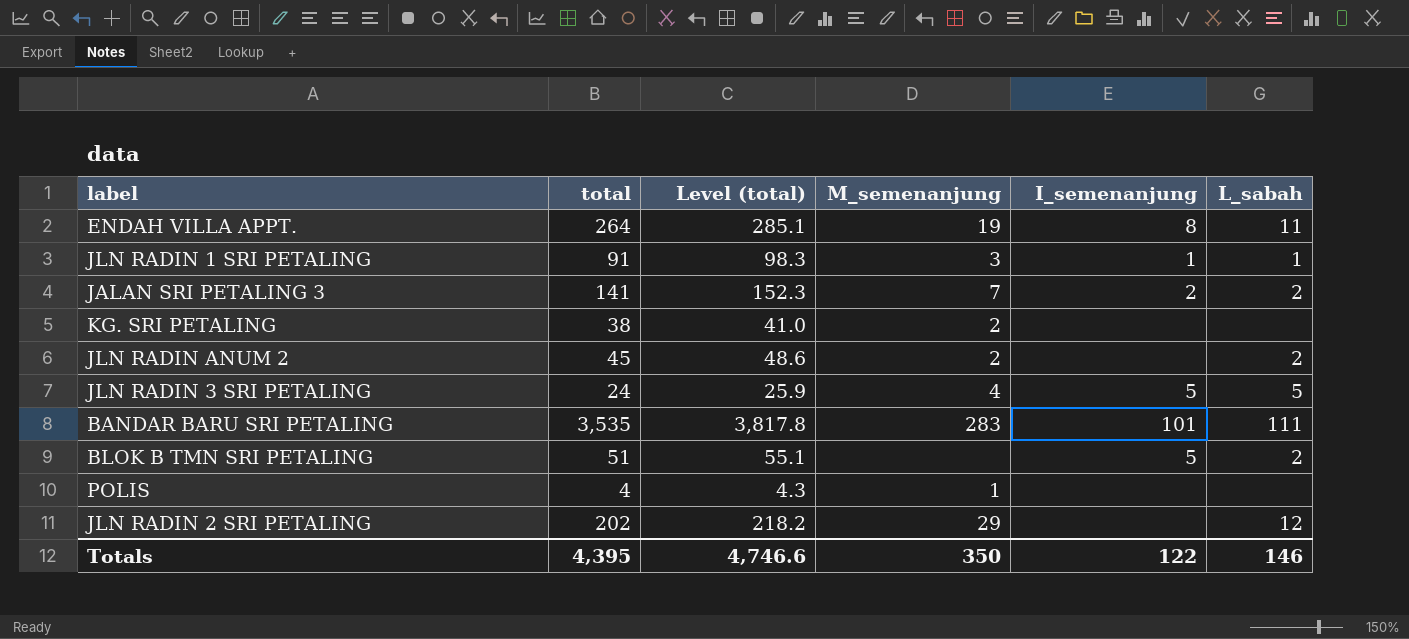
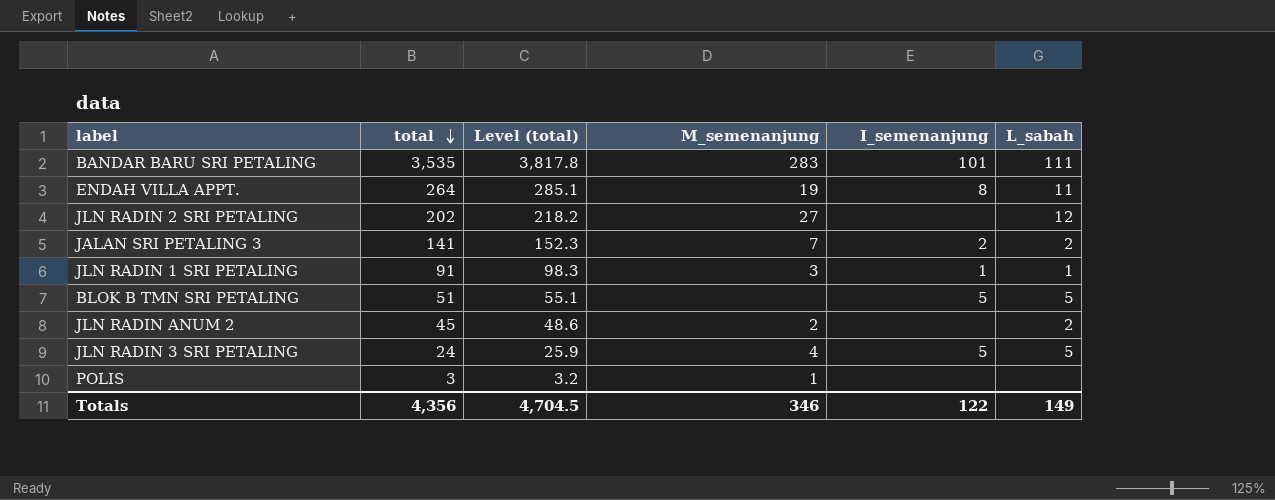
row order: none -> total descending
row KG. SRI PETALING: 38 | 41.0 | 2 | none | none -> none
JLN RADIN 2 SRI PETALING | M_semenanjung: 29 -> 27
BLOK B TMN SRI PETALING | L_sabah: 2 -> 5
POLIS | total: 4 -> 3
POLIS | Level (total): 4.3 -> 3.2
Totals | total: 4,395 -> 4,356
Totals | Level (total): 4,746.6 -> 4,704.5
Totals | M_semenanjung: 350 -> 346
Totals | L_sabah: 146 -> 149

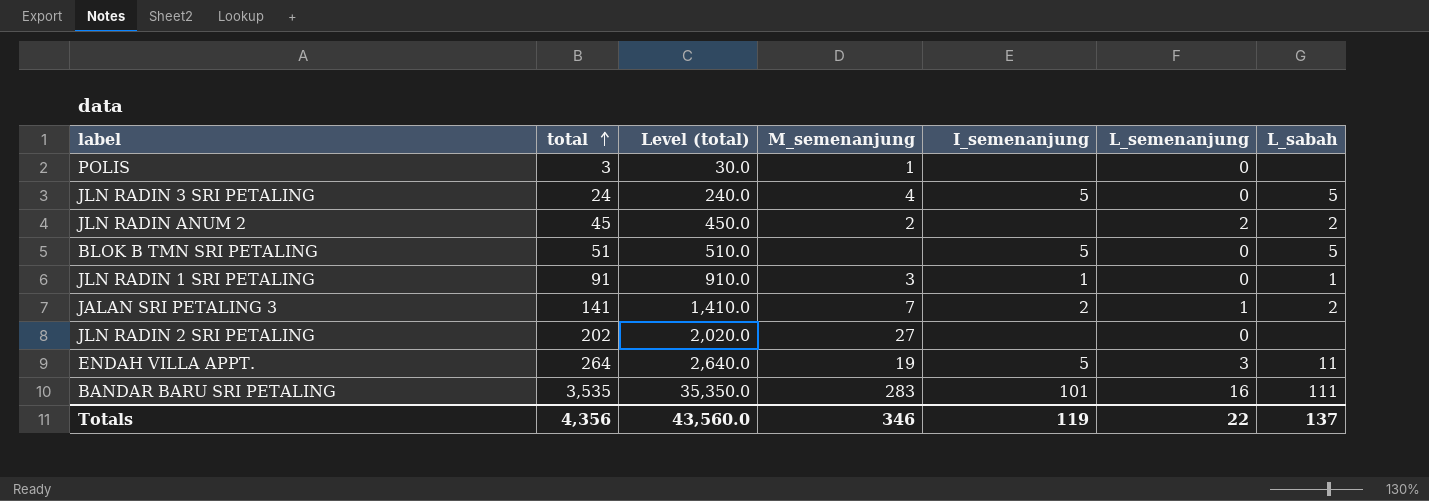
row order: total descending -> total ascending
column Level (total) | formula: [total] * 1.08 -> [total] * 10
column L_semenanjung | position: none -> 6
JLN RADIN 2 SRI PETALING | L_sabah: 12 -> none
ENDAH VILLA APPT. | I_semenanjung: 8 -> 5
Totals | Level (total): 4,704.5 -> 43,560.0
Totals | I_semenanjung: 122 -> 119
Totals | L_sabah: 149 -> 137

